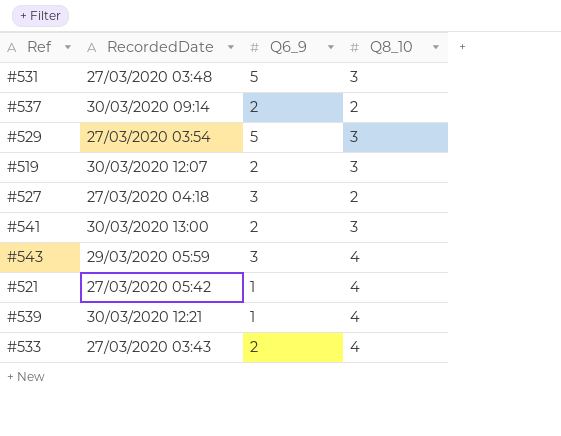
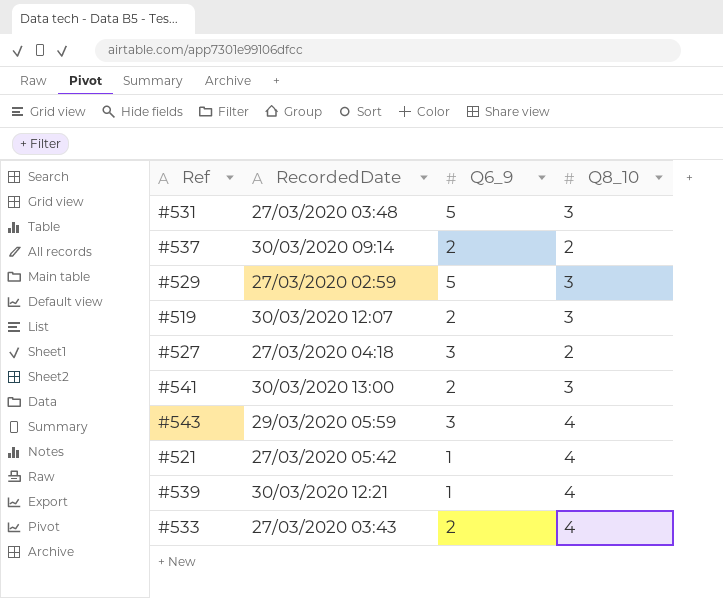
#529 | RecordedDate: 27/03/2020 03:54 -> 27/03/2020 02:59

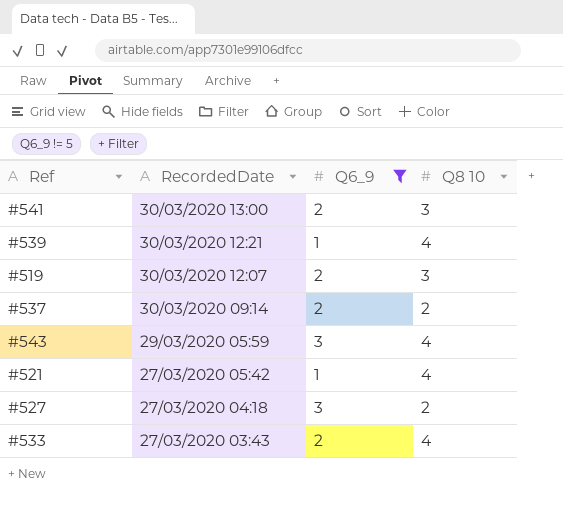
filter: none -> Q6_9 != 5
row order: none -> RecordedDate descending
column name: Q8_10 -> Q8 10

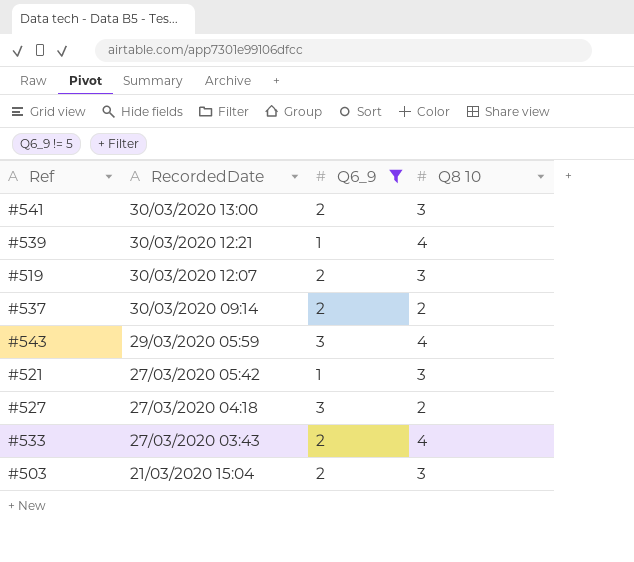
#521 | Q8 10: 4 -> 3
row #503: none -> 21/03/2020 15:04 | 2 | 3

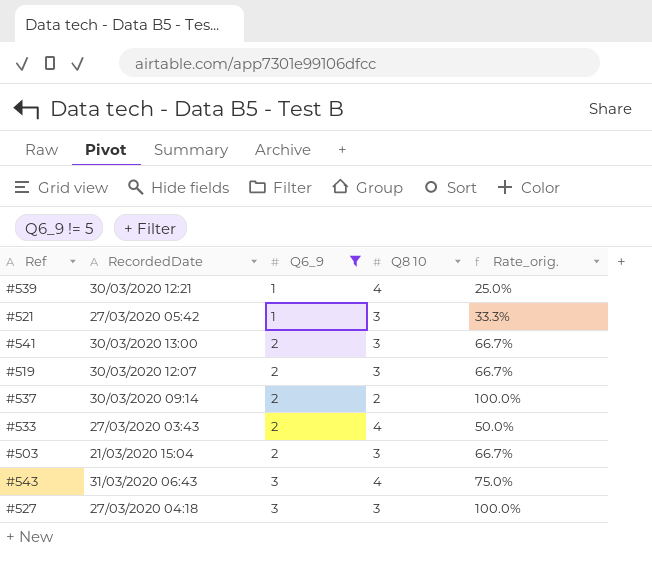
row order: RecordedDate descending -> Q6_9 ascending
column Rate_orig. | formula: none -> [Q6_9] / [Q8 10]
#543 | RecordedDate: 29/03/2020 05:59 -> 31/03/2020 06:43
#527 | Q8 10: 2 -> 3

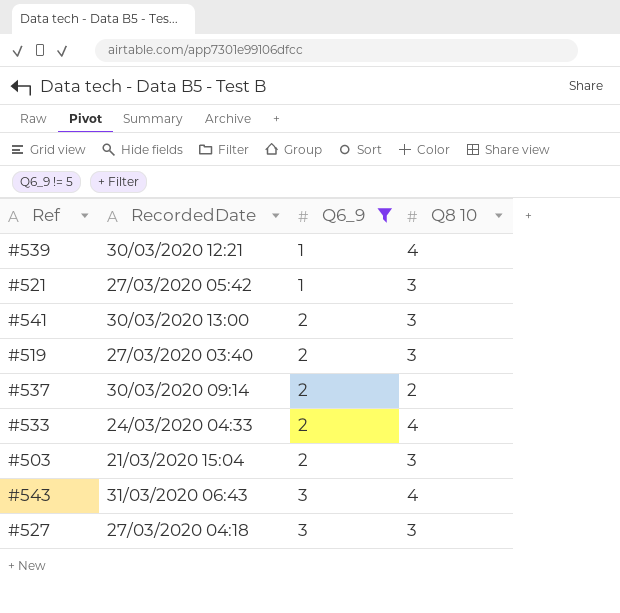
column Rate_orig. | formula: [Q6_9] / [Q8 10] -> none
#519 | RecordedDate: 30/03/2020 12:07 -> 27/03/2020 03:40
#533 | RecordedDate: 27/03/2020 03:43 -> 24/03/2020 04:33

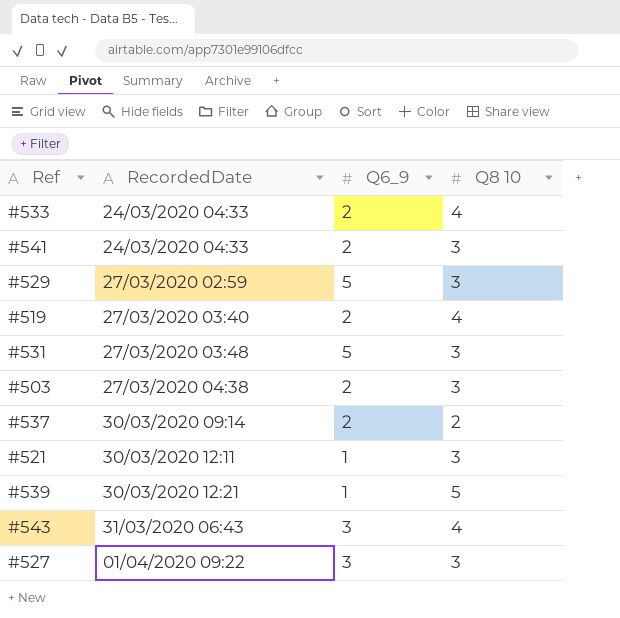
filter: Q6_9 != 5 -> none
row order: Q6_9 ascending -> RecordedDate ascending
#541 | RecordedDate: 30/03/2020 13:00 -> 24/03/2020 04:33
#519 | Q8 10: 3 -> 4
#503 | RecordedDate: 21/03/2020 15:04 -> 27/03/2020 04:38
#521 | RecordedDate: 27/03/2020 05:42 -> 30/03/2020 12:11
#539 | Q8 10: 4 -> 5
#527 | RecordedDate: 27/03/2020 04:18 -> 01/04/2020 09:22

